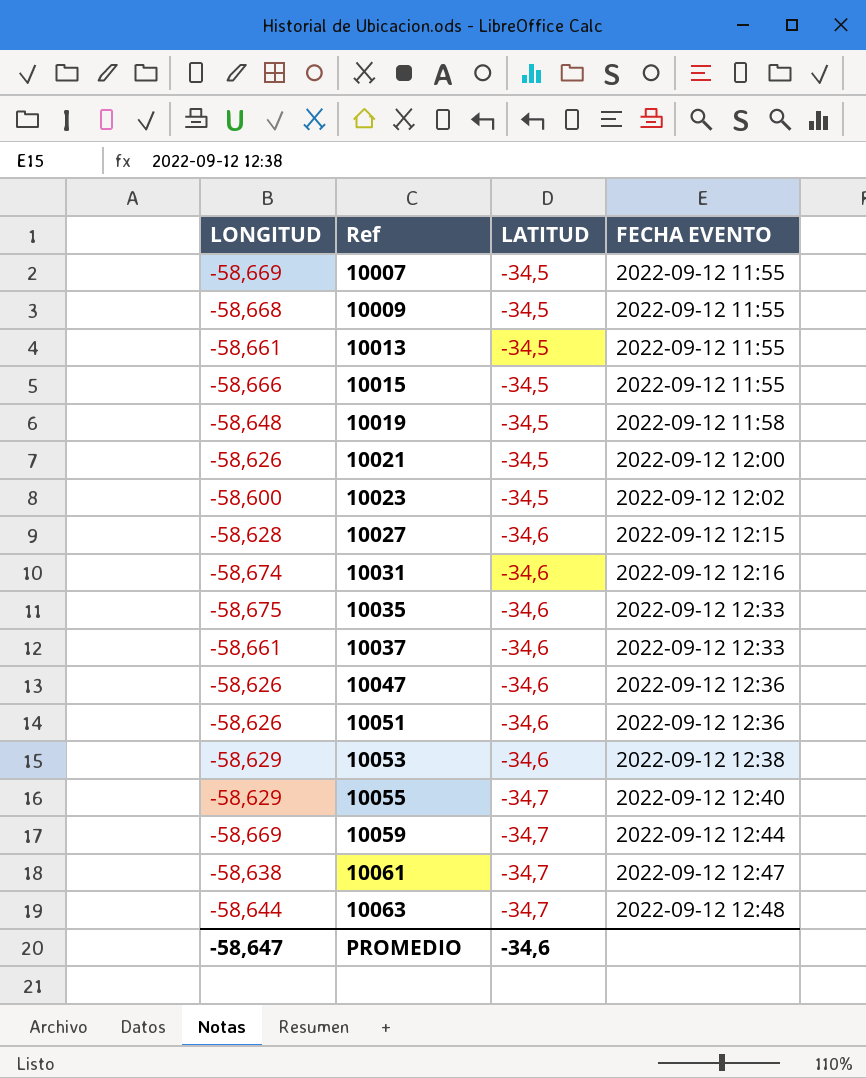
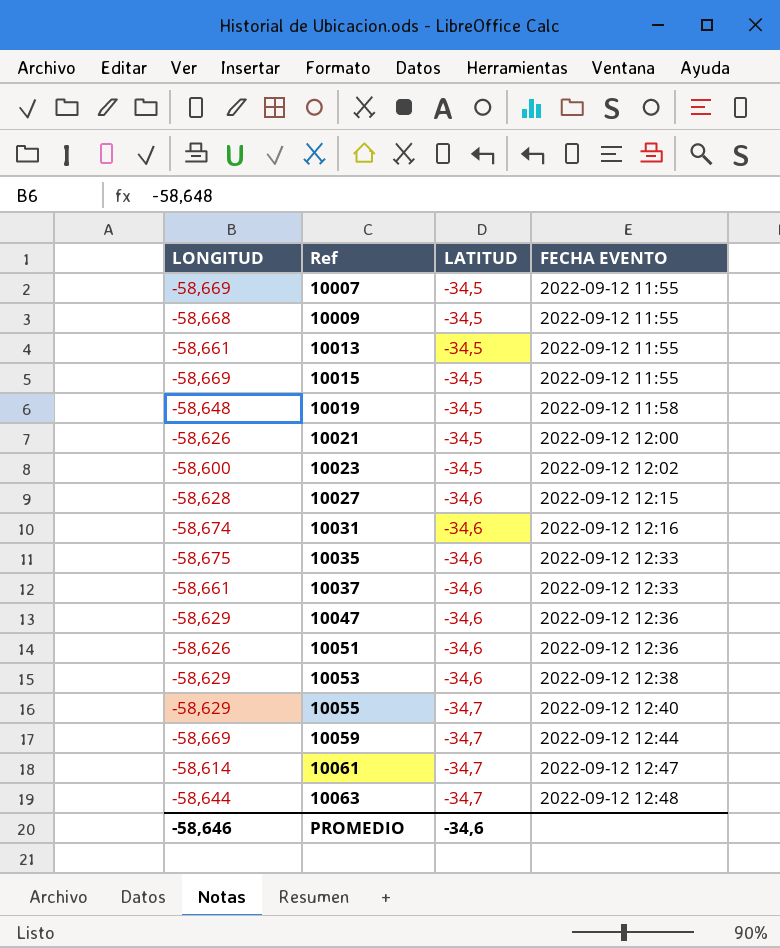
10015 | LONGITUD: -58,666 -> -58,669
10047 | LONGITUD: -58,626 -> -58,629
10061 | LONGITUD: -58,638 -> -58,614
PROMEDIO | LONGITUD: -58,647 -> -58,646

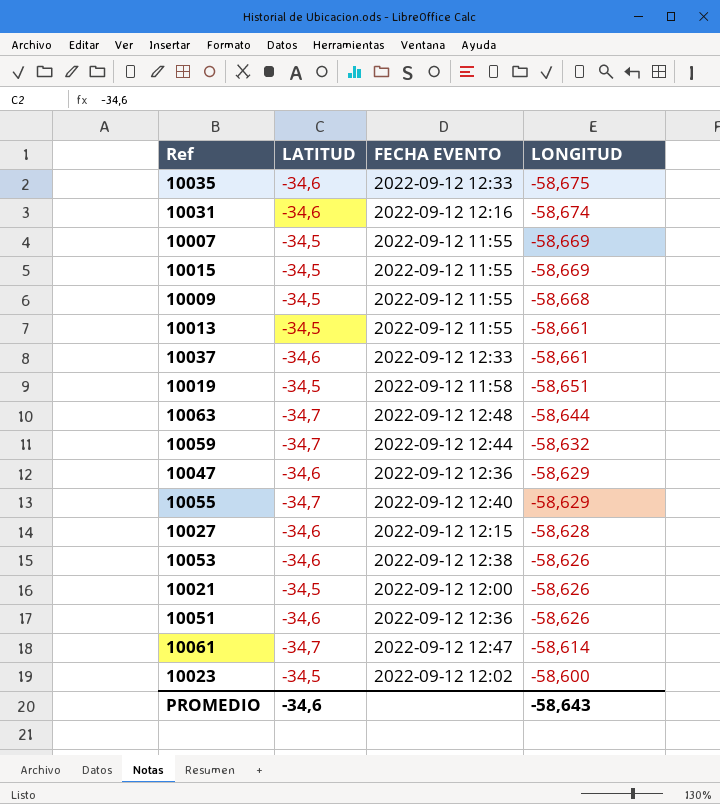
row order: Ref ascending -> LONGITUD ascending
column LONGITUD | position: 1 -> 4
10019 | LONGITUD: -58,648 -> -58,651
10059 | LONGITUD: -58,669 -> -58,632
10053 | LONGITUD: -58,629 -> -58,626
PROMEDIO | LONGITUD: -58,646 -> -58,643

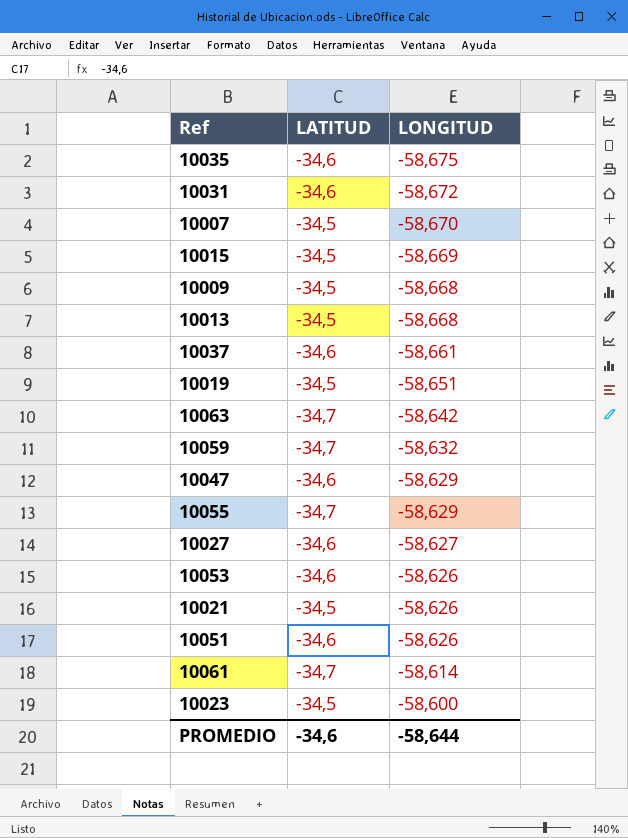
column FECHA EVENTO | position: 3 -> none
10031 | LONGITUD: -58,674 -> -58,672
10007 | LONGITUD: -58,669 -> -58,670
10013 | LONGITUD: -58,661 -> -58,668
10063 | LONGITUD: -58,644 -> -58,642
10027 | LONGITUD: -58,628 -> -58,627
PROMEDIO | LONGITUD: -58,643 -> -58,644

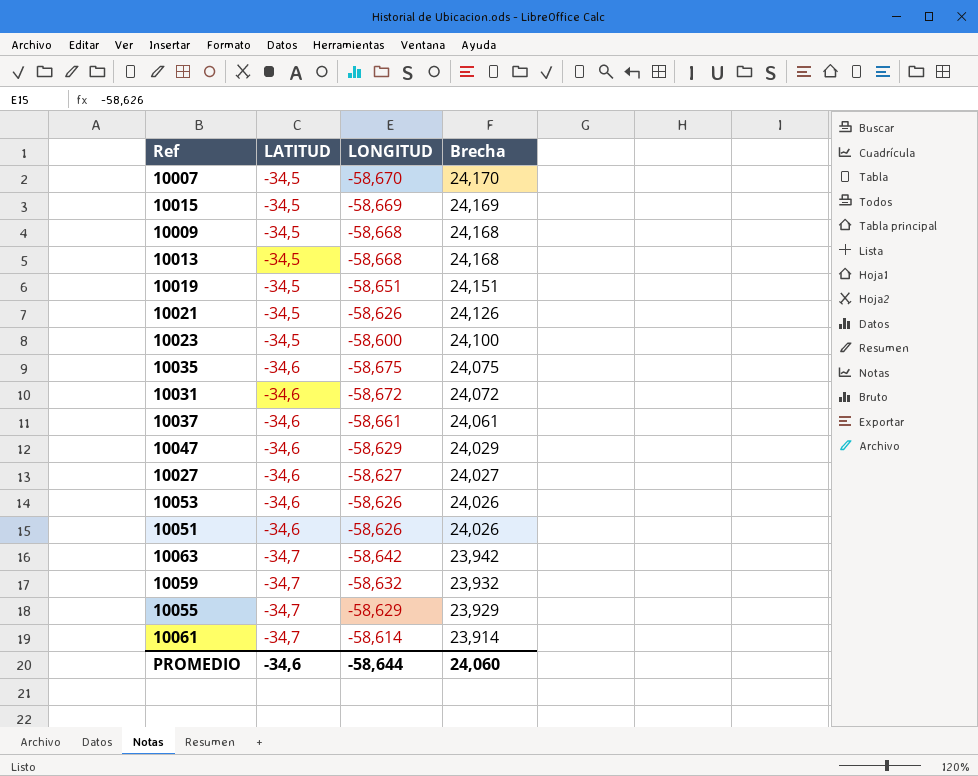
row order: LONGITUD ascending -> LATITUD descending
column Brecha | formula: none -> [LATITUD] - [LONGITUD]

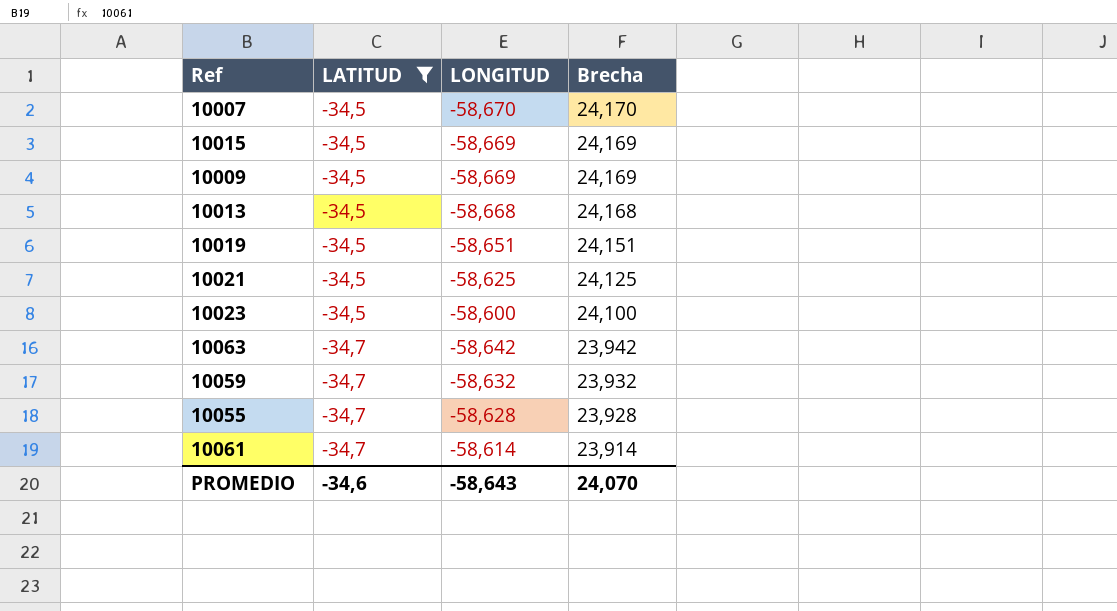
filter: none -> LATITUD != -34,6
10009 | LONGITUD: -58,668 -> -58,669
10009 | Brecha: 24,168 -> 24,169
10021 | LONGITUD: -58,626 -> -58,625
10021 | Brecha: 24,126 -> 24,125
10055 | LONGITUD: -58,629 -> -58,628
10055 | Brecha: 23,929 -> 23,928
PROMEDIO | LONGITUD: -58,644 -> -58,643
PROMEDIO | Brecha: 24,060 -> 24,070

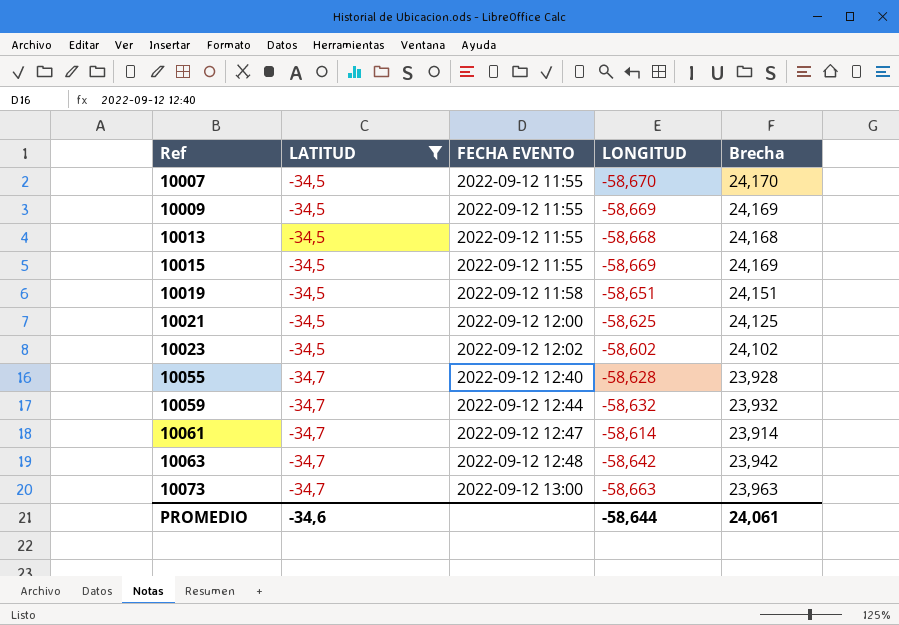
row order: LATITUD descending -> Ref ascending
column FECHA EVENTO | position: none -> 3
10023 | LONGITUD: -58,600 -> -58,602
10023 | Brecha: 24,100 -> 24,102
row 10073: none -> -34,7 | 2022-09-12 13:00 | -58,663 | 23,963
PROMEDIO | LONGITUD: -58,643 -> -58,644
PROMEDIO | Brecha: 24,070 -> 24,061

